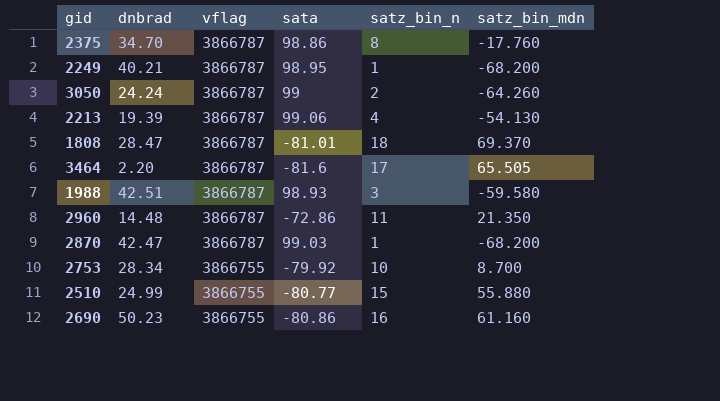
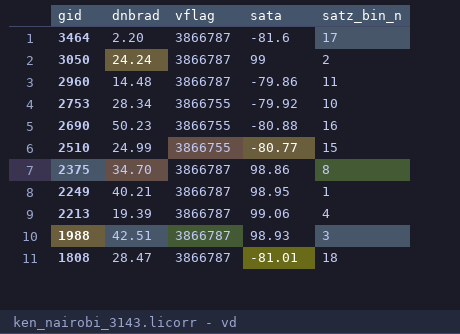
row order: vflag descending -> gid descending
column satz_bin_mdn | position: 6 -> none
row 2870: 42.47 | 3866787 | 99.03 | 1 | -68.200 -> none
2960 | sata: -72.86 -> -79.86
2690 | sata: -80.86 -> -80.88

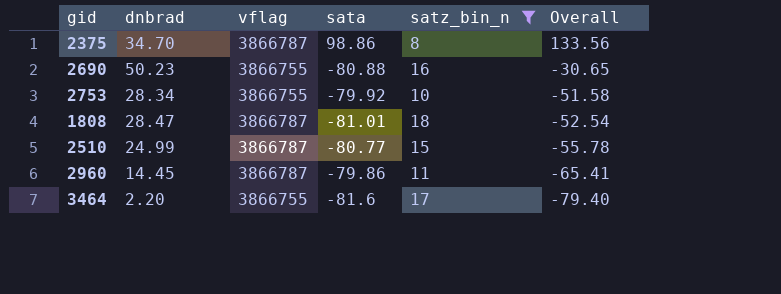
filter: none -> satz_bin_n >= 8
row order: gid descending -> Overall descending
column Overall | formula: none -> [dnbrad] + [sata]
2510 | vflag: 3866755 -> 3866787
2960 | dnbrad: 14.48 -> 14.45
3464 | vflag: 3866787 -> 3866755

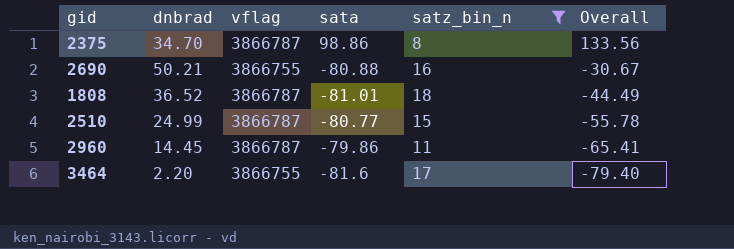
row 2753: 28.34 | 3866755 | -79.92 | 10 | -51.58 -> none
2690 | dnbrad: 50.23 -> 50.21
2690 | Overall: -30.65 -> -30.67
1808 | dnbrad: 28.47 -> 36.52
1808 | Overall: -52.54 -> -44.49

